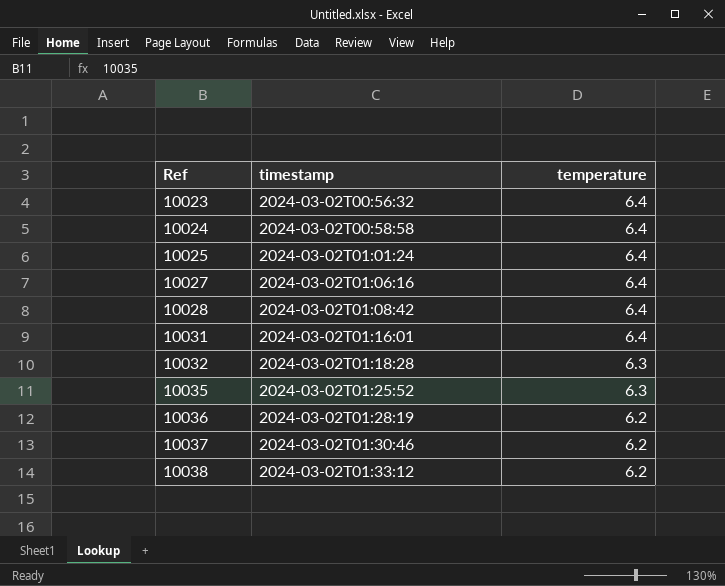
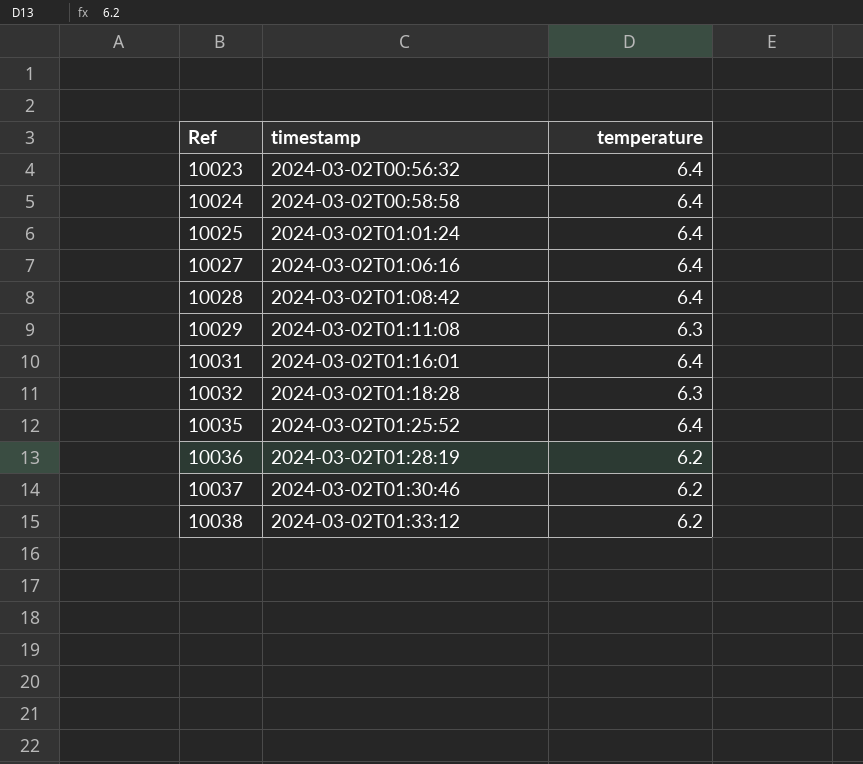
row 10029: none -> 2024-03-02T01:11:08 | 6.3
10035 | temperature: 6.3 -> 6.4

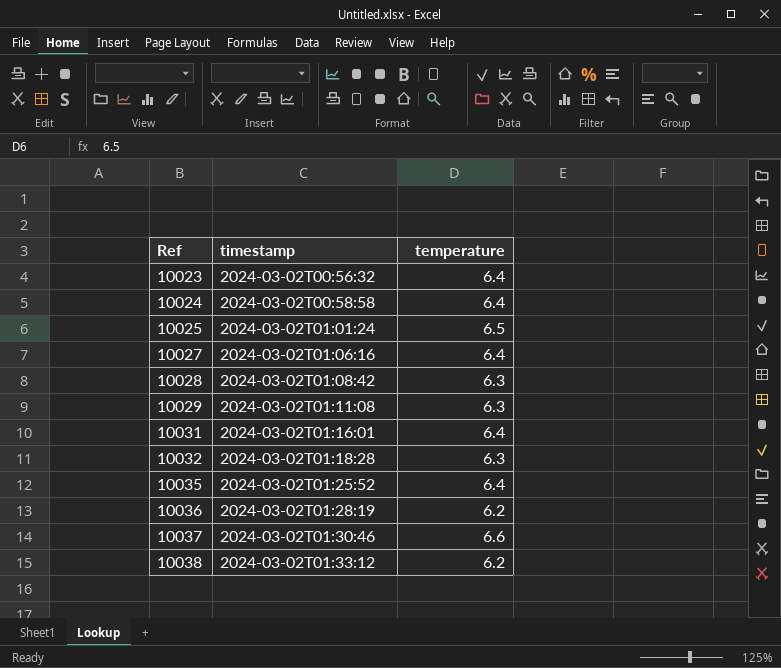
10025 | temperature: 6.4 -> 6.5
10028 | temperature: 6.4 -> 6.3
10037 | temperature: 6.2 -> 6.6

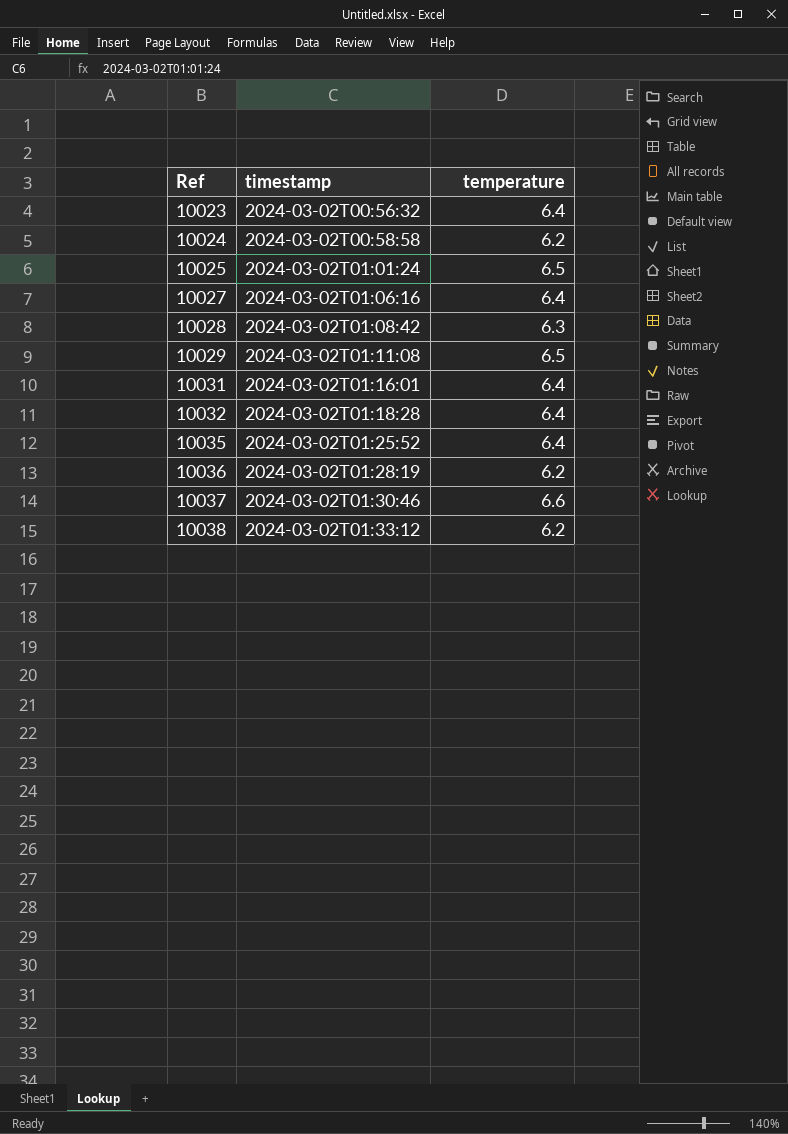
10024 | temperature: 6.4 -> 6.2
10029 | temperature: 6.3 -> 6.5
10032 | temperature: 6.3 -> 6.4

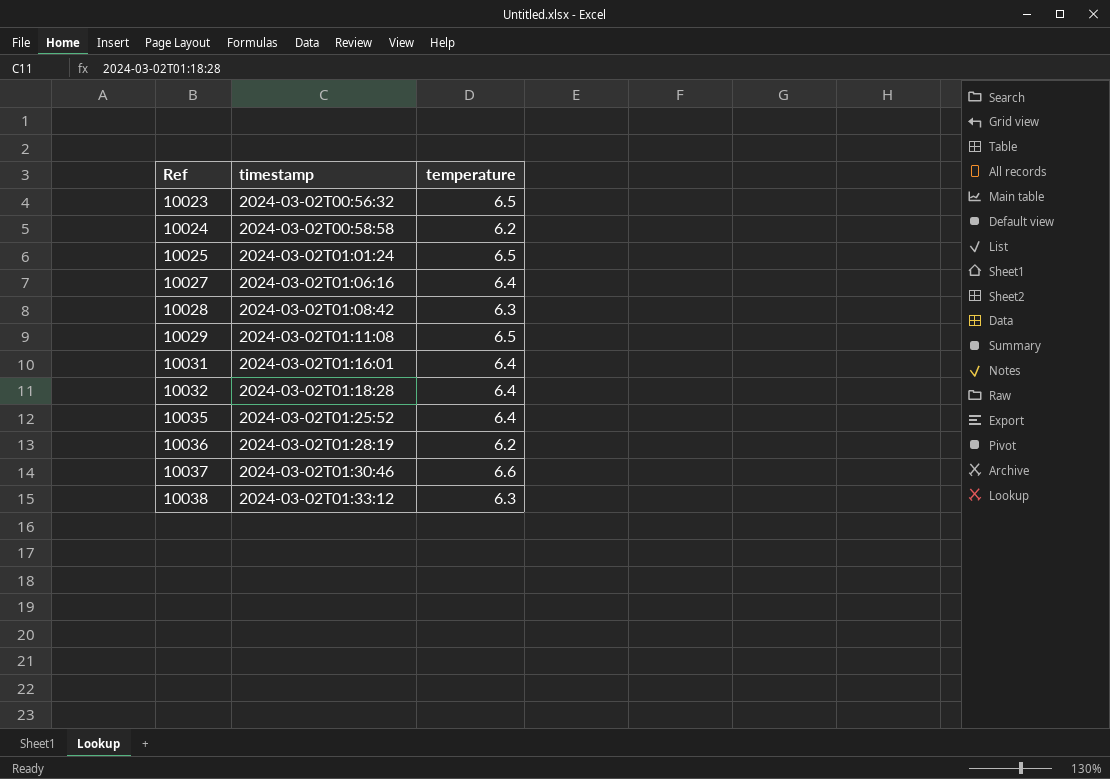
10023 | temperature: 6.4 -> 6.5
10038 | temperature: 6.2 -> 6.3

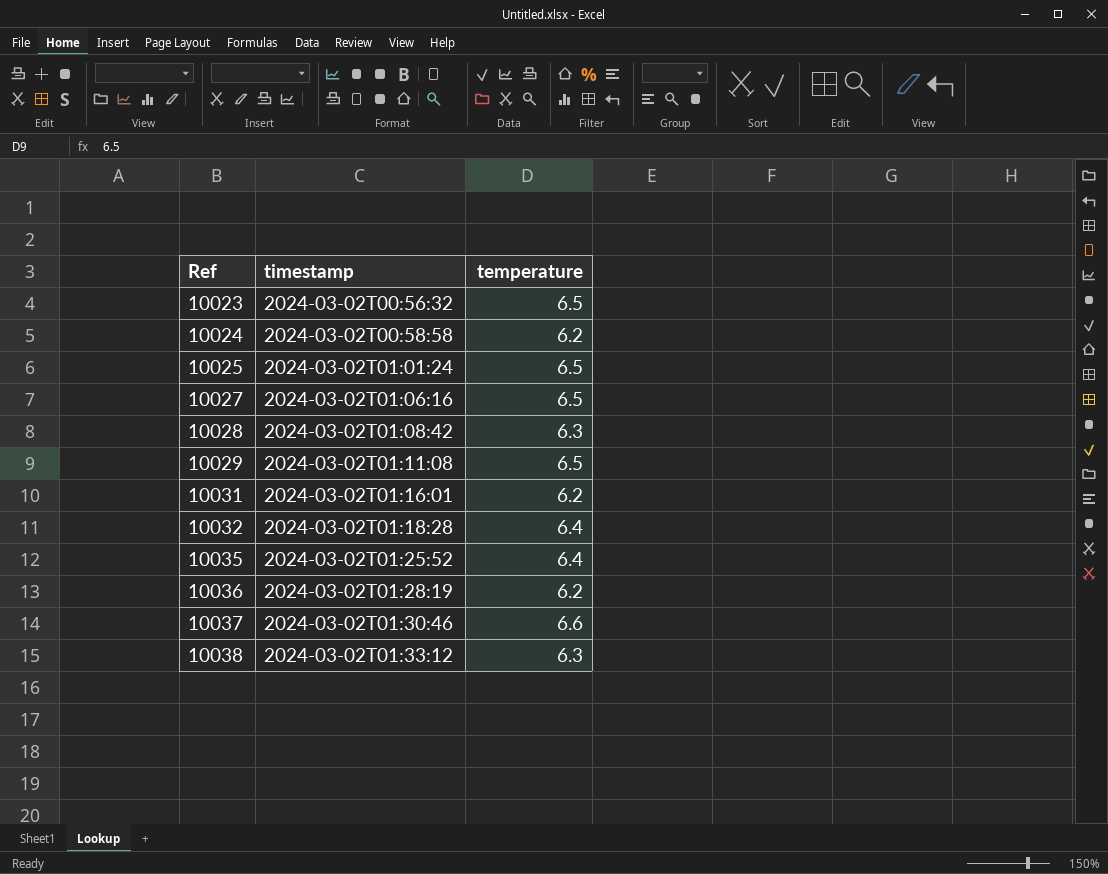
10027 | temperature: 6.4 -> 6.5
10031 | temperature: 6.4 -> 6.2

